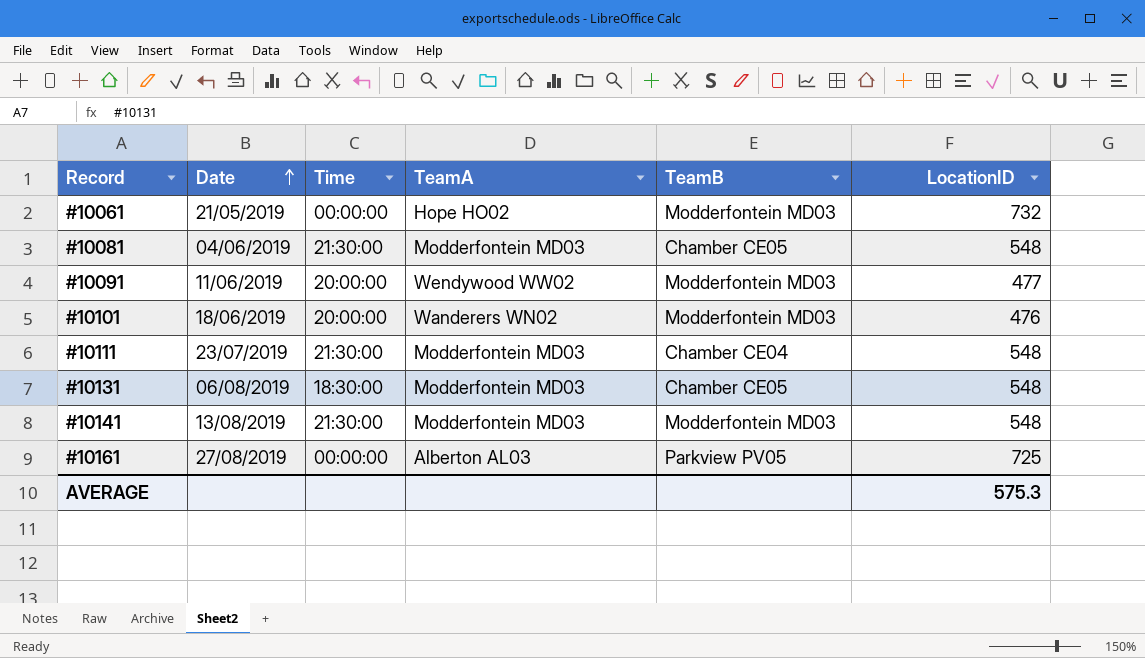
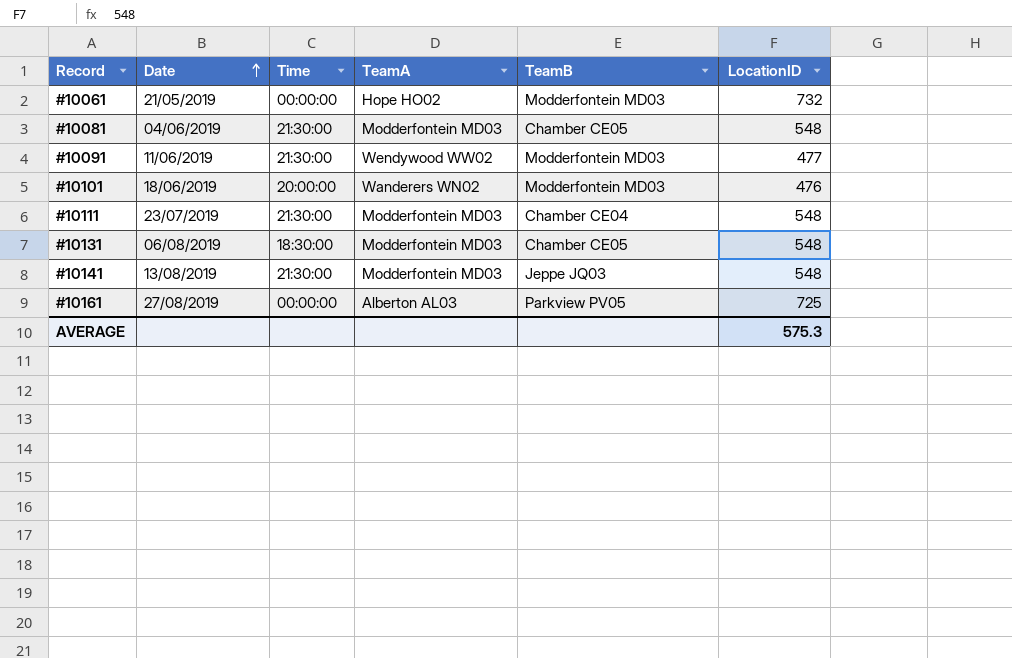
#10091 | Time: 20:00:00 -> 21:30:00
#10141 | TeamB: Modderfontein MD03 -> Jeppe JQ03

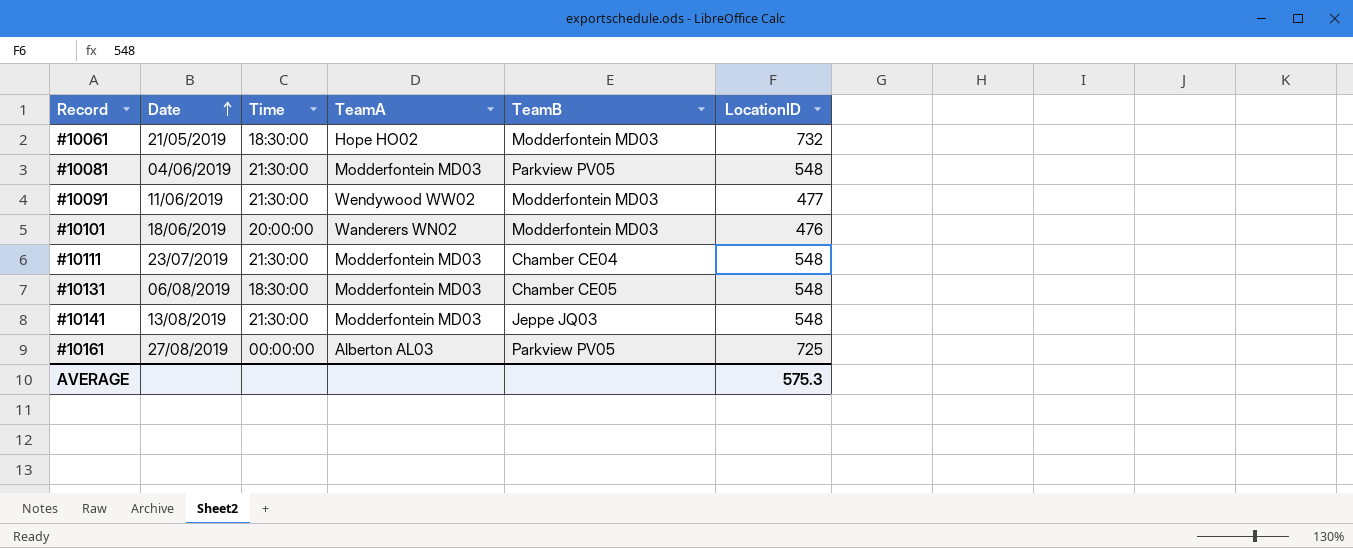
#10061 | Time: 00:00:00 -> 18:30:00
#10081 | TeamB: Chamber CE05 -> Parkview PV05

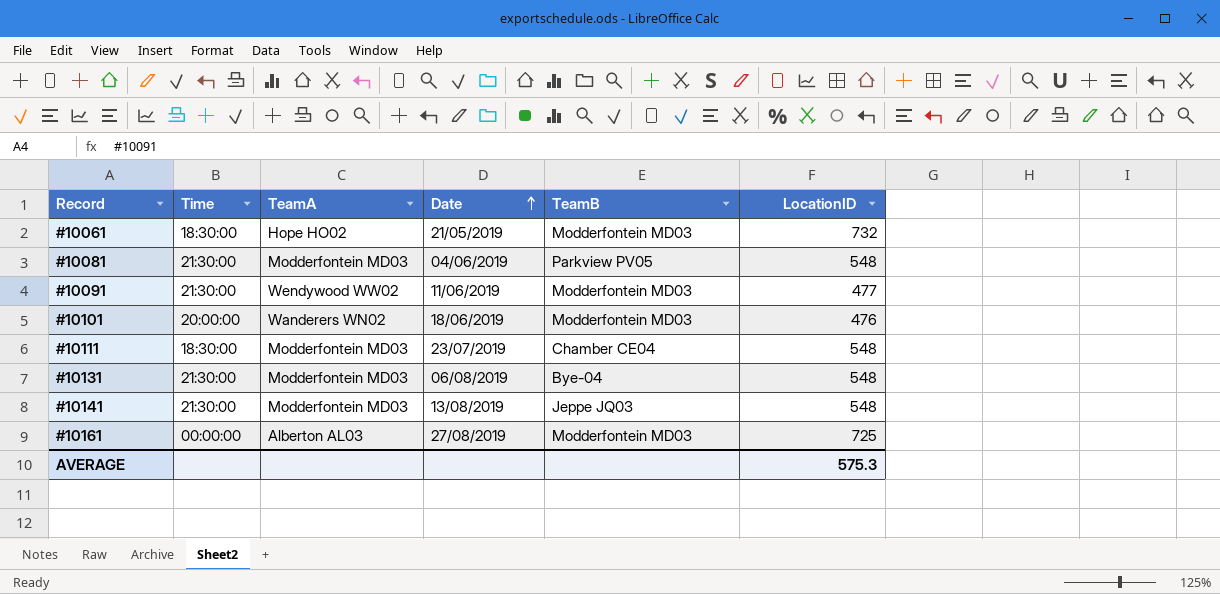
column Date | position: 2 -> 4
#10111 | Time: 21:30:00 -> 18:30:00
#10131 | Time: 18:30:00 -> 21:30:00
#10131 | TeamB: Chamber CE05 -> Bye-04
#10161 | TeamB: Parkview PV05 -> Modderfontein MD03

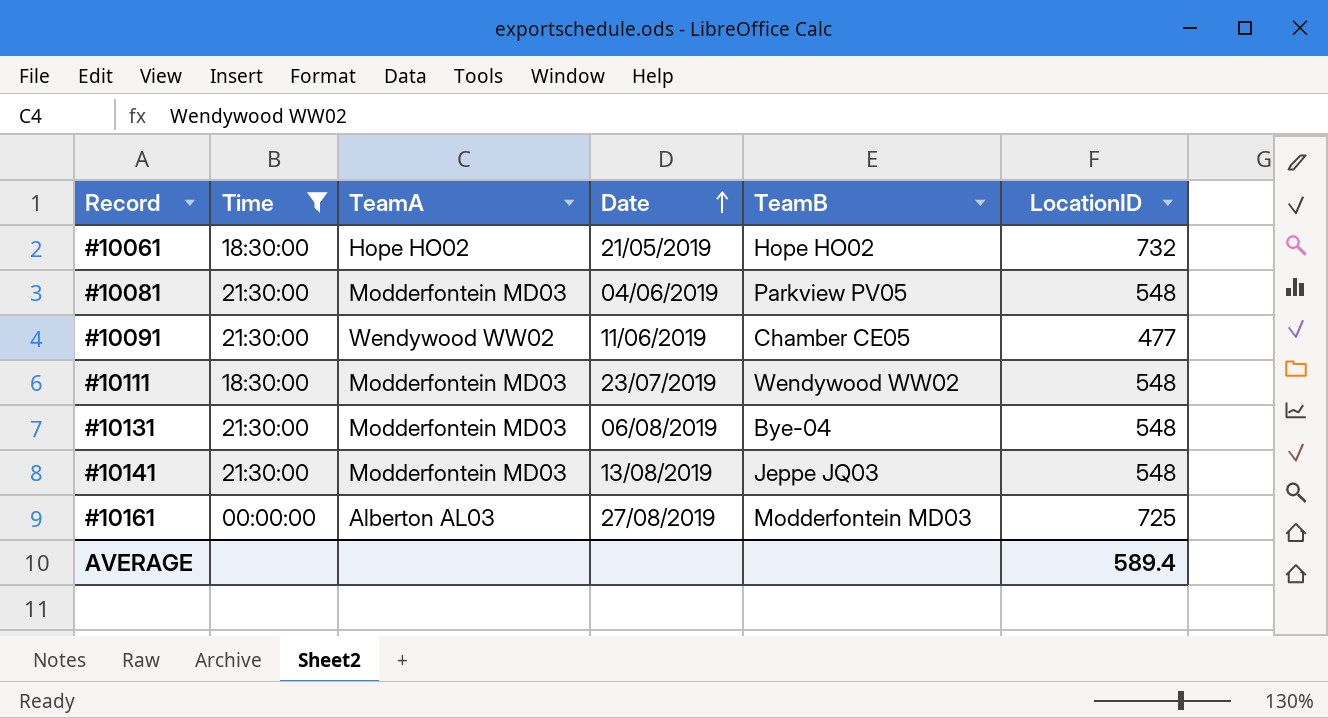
filter: none -> Time != 20:00:00
#10061 | TeamB: Modderfontein MD03 -> Hope HO02
#10091 | TeamB: Modderfontein MD03 -> Chamber CE05
#10111 | TeamB: Chamber CE04 -> Wendywood WW02
AVERAGE | LocationID: 575.3 -> 589.4

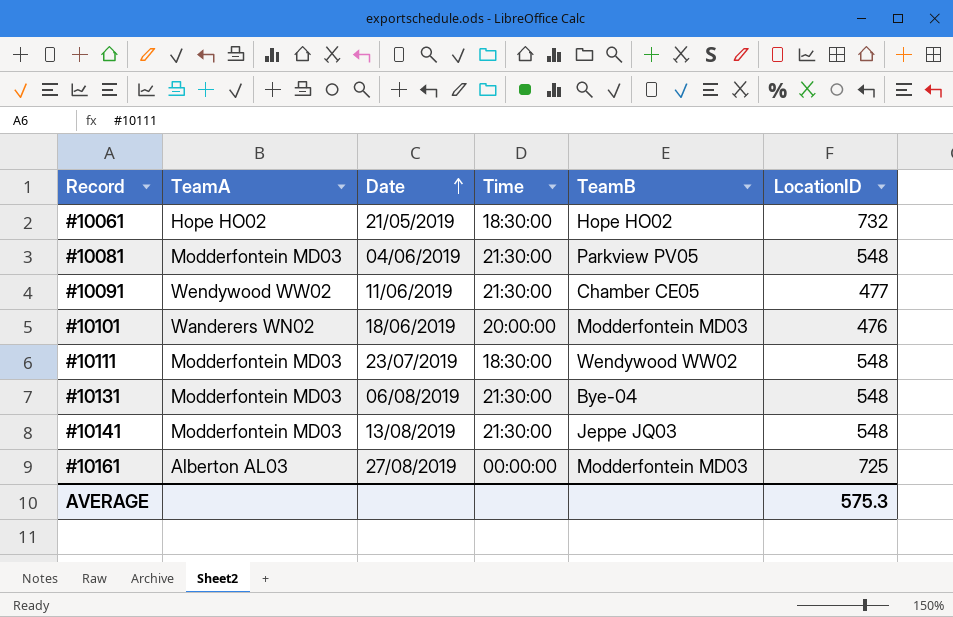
filter: Time != 20:00:00 -> none
column Time | position: 2 -> 4
AVERAGE | LocationID: 589.4 -> 575.3

